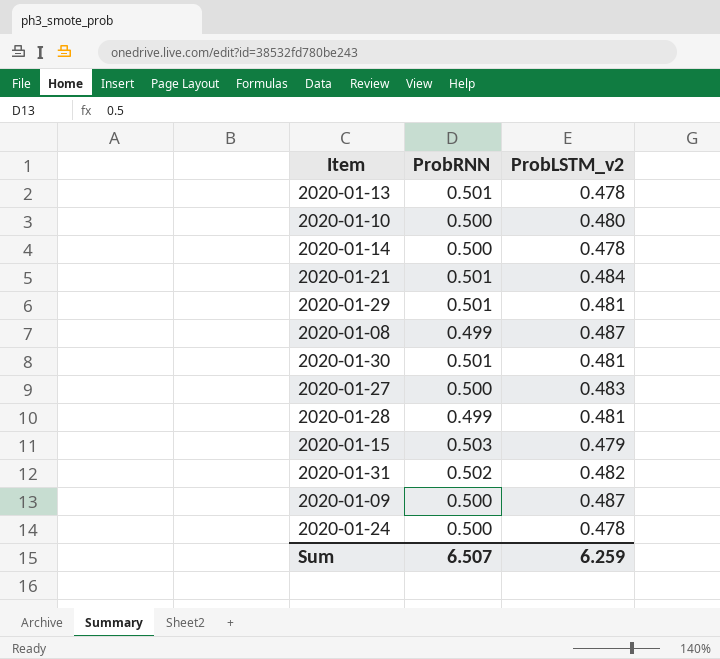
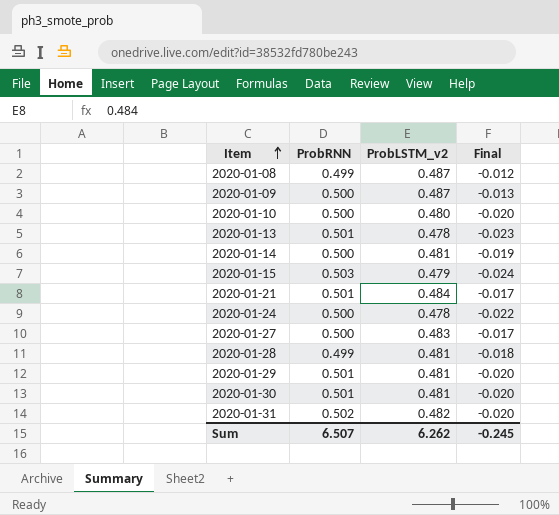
row order: none -> Item ascending
column Final | formula: none -> [ProbLSTM_v2] - [ProbRNN]
2020-01-14 | ProbLSTM_v2: 0.478 -> 0.481
Sum | ProbLSTM_v2: 6.259 -> 6.262

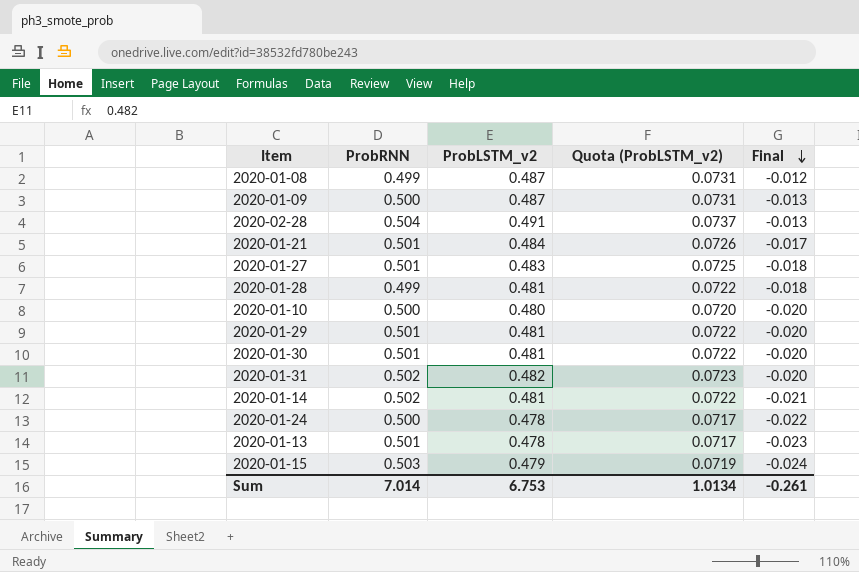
row order: Item ascending -> Final descending
column Quota (ProbLSTM_v2) | formula: none -> [ProbLSTM_v2] * 0.15
row 2020-02-28: none -> 0.504 | 0.491 | 0.0737 | -0.013
2020-01-27 | ProbRNN: 0.500 -> 0.501
2020-01-27 | Final: -0.017 -> -0.018
2020-01-14 | ProbRNN: 0.500 -> 0.502
2020-01-14 | Final: -0.019 -> -0.021
Sum | ProbRNN: 6.507 -> 7.014
Sum | ProbLSTM_v2: 6.262 -> 6.753
Sum | Final: -0.245 -> -0.261

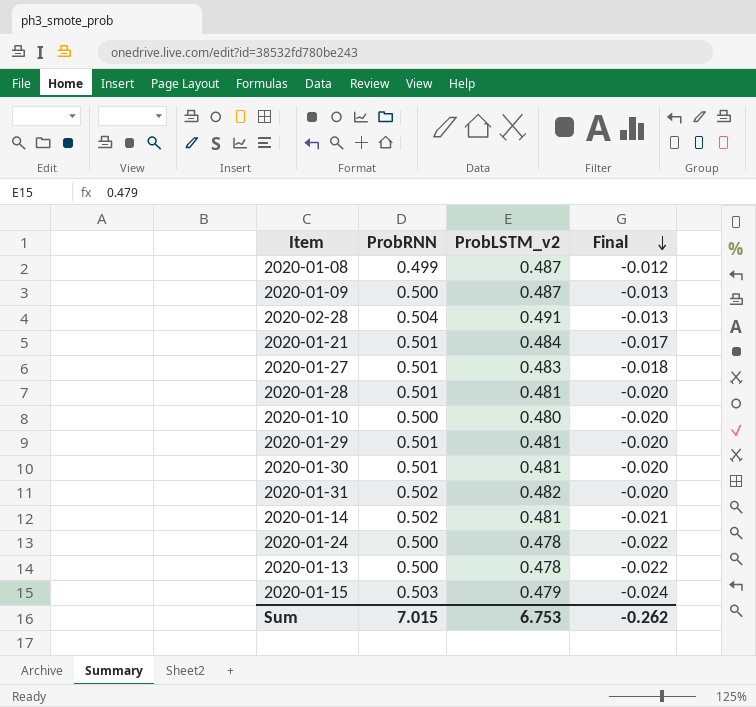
column Quota (ProbLSTM_v2) | formula: [ProbLSTM_v2] * 0.15 -> none
2020-01-28 | ProbRNN: 0.499 -> 0.501
2020-01-28 | Final: -0.018 -> -0.020
2020-01-13 | ProbRNN: 0.501 -> 0.500
2020-01-13 | Final: -0.023 -> -0.022
Sum | ProbRNN: 7.014 -> 7.015
Sum | Final: -0.261 -> -0.262

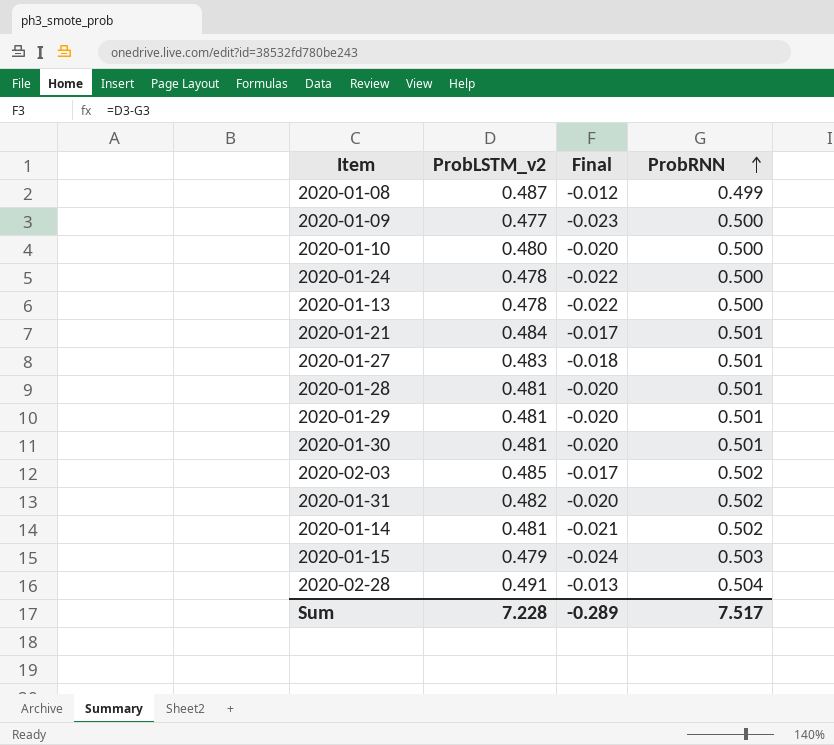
row order: Final descending -> ProbRNN ascending
column ProbRNN | position: 2 -> 4
2020-01-09 | ProbLSTM_v2: 0.487 -> 0.477
2020-01-09 | Final: -0.013 -> -0.023
row 2020-02-03: none -> 0.485 | -0.017 | 0.502
Sum | ProbLSTM_v2: 6.753 -> 7.228
Sum | Final: -0.262 -> -0.289
Sum | ProbRNN: 7.015 -> 7.517

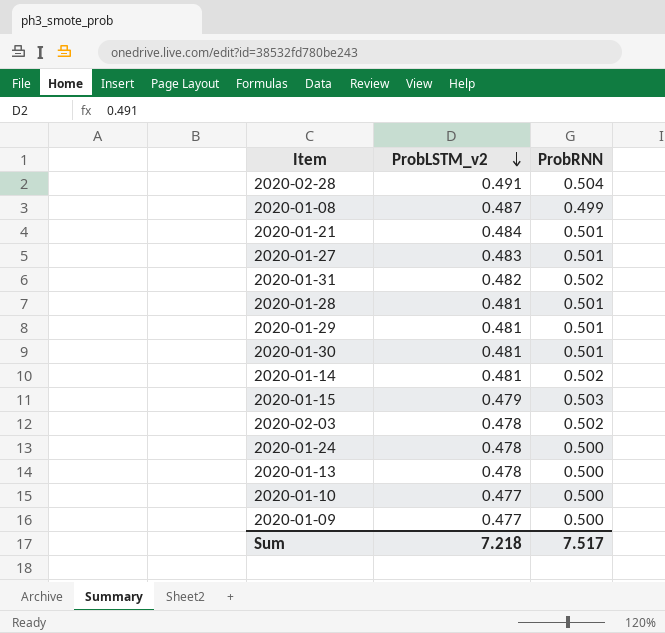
row order: ProbRNN ascending -> ProbLSTM_v2 descending
column Final | formula: [ProbLSTM_v2] - [ProbRNN] -> none
2020-02-03 | ProbLSTM_v2: 0.485 -> 0.478
2020-01-10 | ProbLSTM_v2: 0.480 -> 0.477
Sum | ProbLSTM_v2: 7.228 -> 7.218

